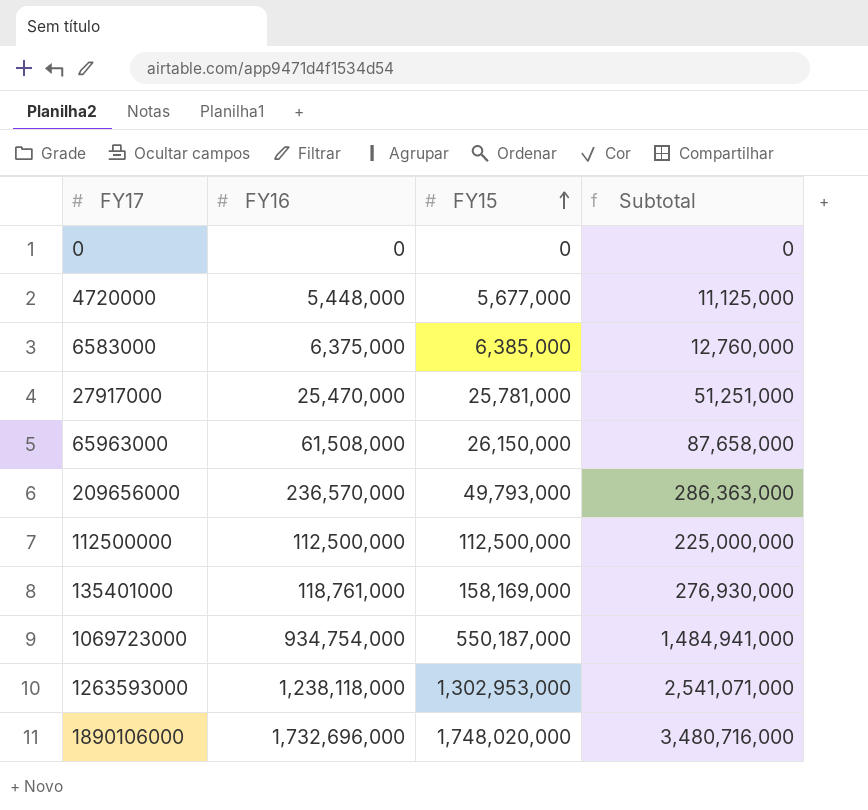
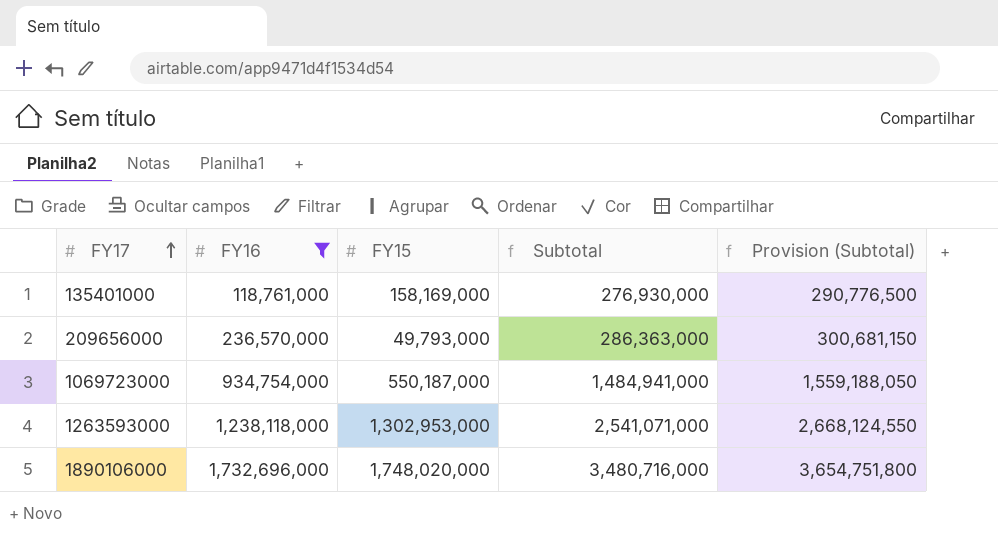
filter: none -> FY16 >= 118,761,000
row order: FY15 ascending -> FY17 ascending
column Provision (Subtotal) | formula: none -> [Subtotal] * 1.05

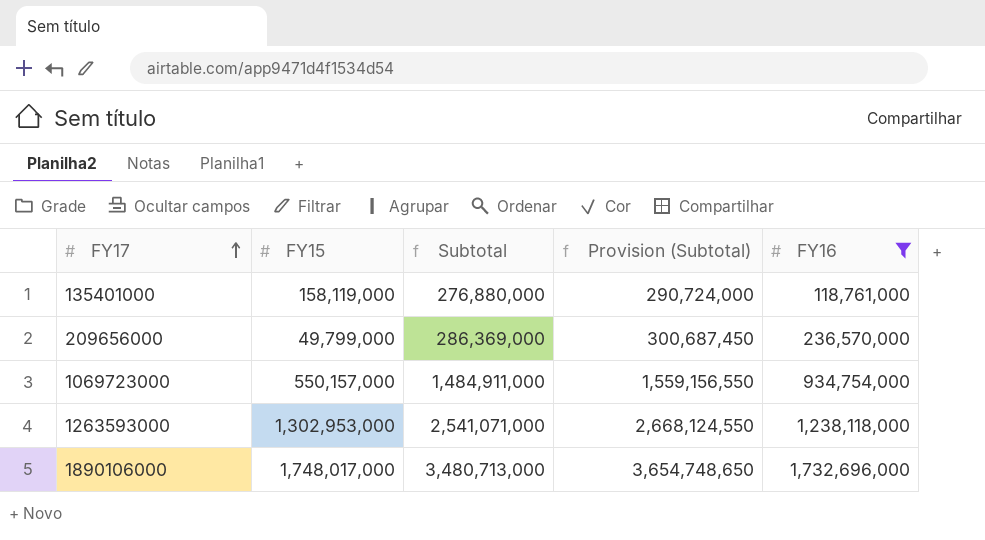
column FY16 | position: 2 -> 5
135401000 | FY15: 158,169,000 -> 158,119,000
135401000 | Subtotal: 276,930,000 -> 276,880,000
135401000 | Provision (Subtotal): 290,776,500 -> 290,724,000
209656000 | FY15: 49,793,000 -> 49,799,000
209656000 | Subtotal: 286,363,000 -> 286,369,000
209656000 | Provision (Subtotal): 300,681,150 -> 300,687,450
1069723000 | FY15: 550,187,000 -> 550,157,000
1069723000 | Subtotal: 1,484,941,000 -> 1,484,911,000
1069723000 | Provision (Subtotal): 1,559,188,050 -> 1,559,156,550
1890106000 | FY15: 1,748,020,000 -> 1,748,017,000
1890106000 | Subtotal: 3,480,716,000 -> 3,480,713,000
1890106000 | Provision (Subtotal): 3,654,751,800 -> 3,654,748,650

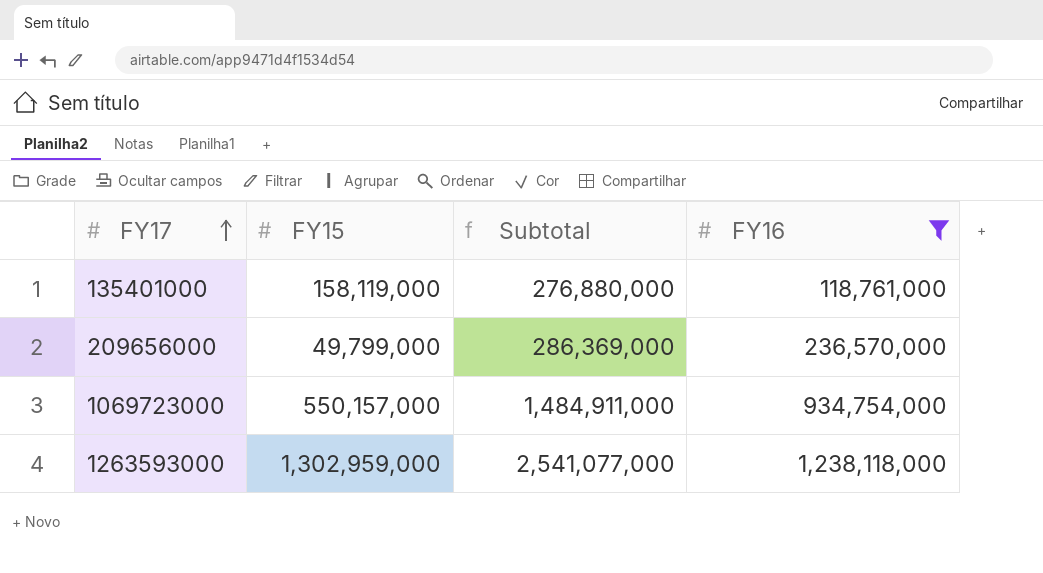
column Provision (Subtotal) | formula: [Subtotal] * 1.05 -> none
row 1890106000: 1,748,017,000 | 3,480,713,000 | 3,654,748,650 | 1,732,696,000 -> none
1263593000 | FY15: 1,302,953,000 -> 1,302,959,000
1263593000 | Subtotal: 2,541,071,000 -> 2,541,077,000

